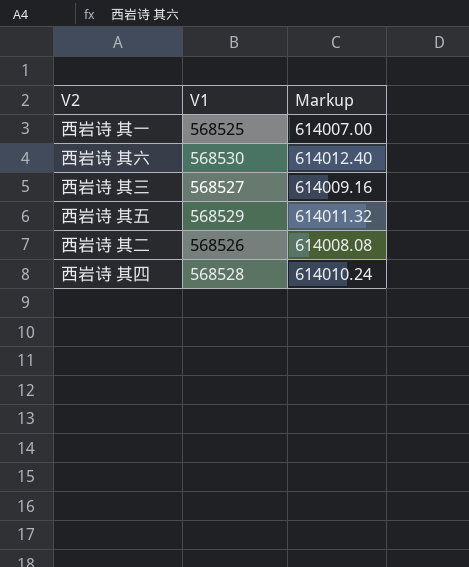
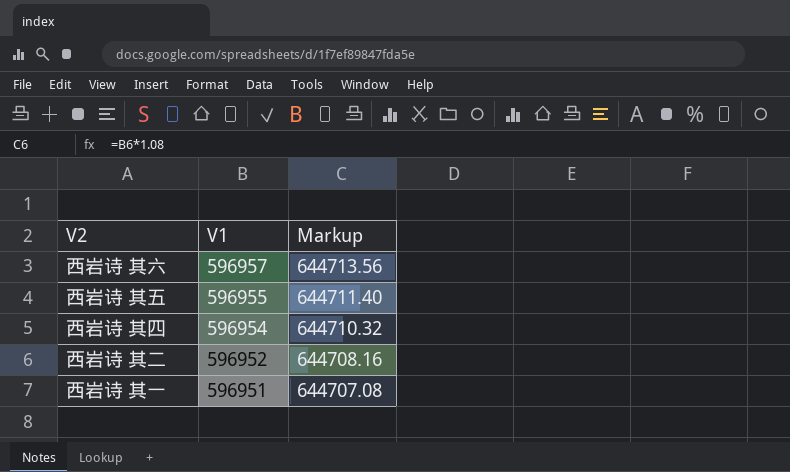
row order: none -> V1 descending
row 西岩诗 其三: 568527 | 614009.16 -> none
西岩诗 其六 | V1: 568530 -> 596957
西岩诗 其六 | Markup: 614012.40 -> 644713.56
西岩诗 其五 | V1: 568529 -> 596955
西岩诗 其五 | Markup: 614011.32 -> 644711.40
西岩诗 其四 | V1: 568528 -> 596954
西岩诗 其四 | Markup: 614010.24 -> 644710.32
西岩诗 其二 | V1: 568526 -> 596952
西岩诗 其二 | Markup: 614008.08 -> 644708.16
西岩诗 其一 | V1: 568525 -> 596951
西岩诗 其一 | Markup: 614007.00 -> 644707.08

